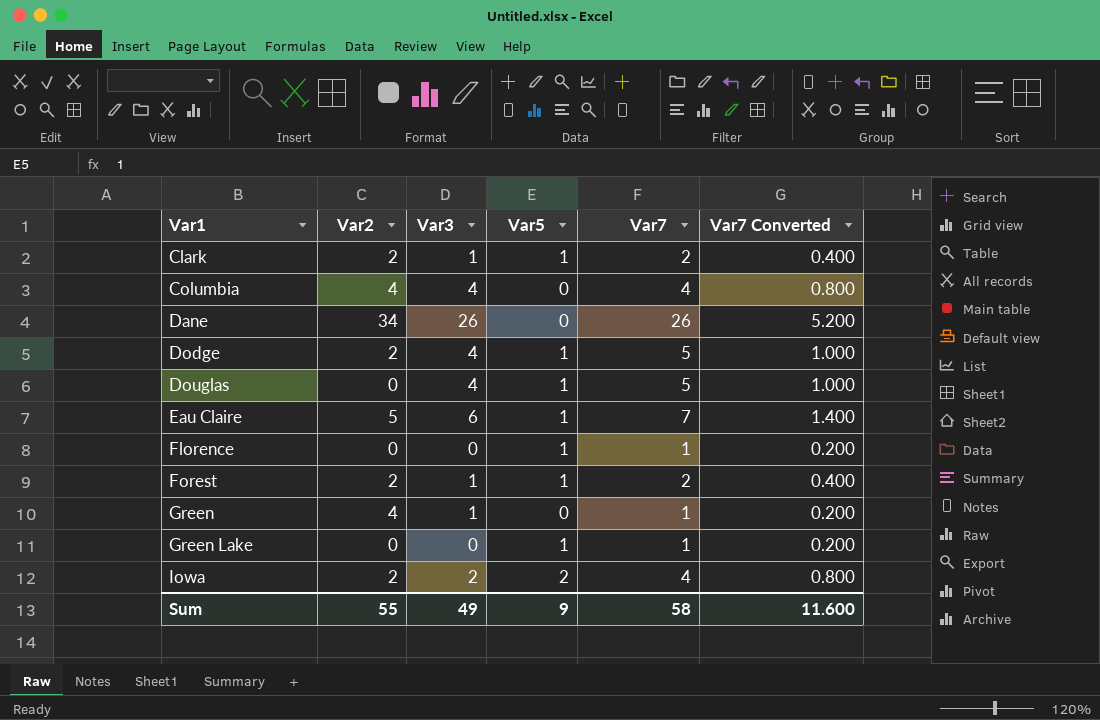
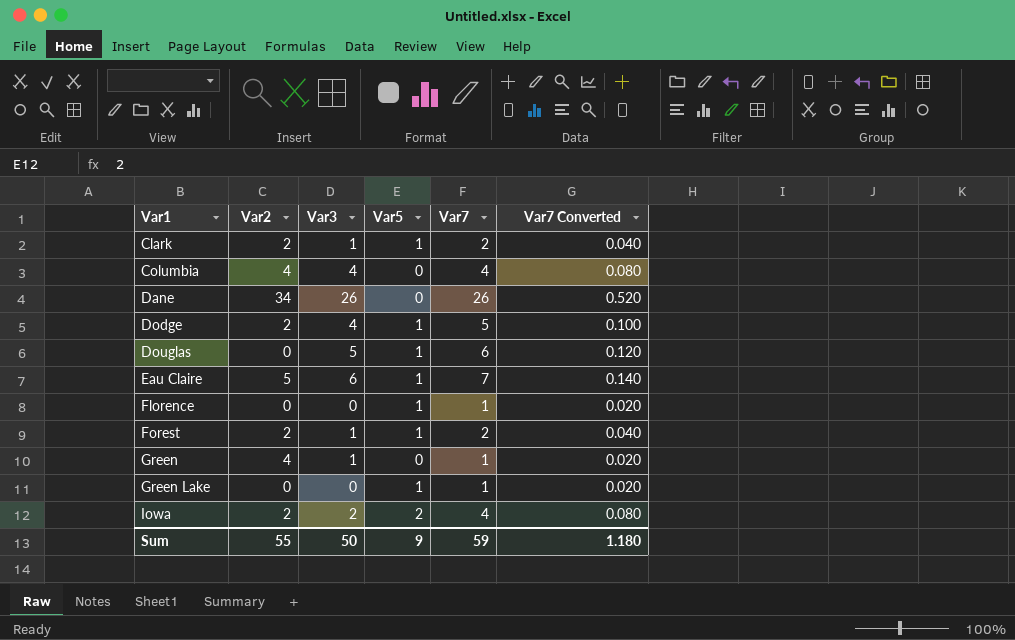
column Var7 Converted | formula: [Var7] * 0.2 -> [Var7] * 0.02
Douglas | Var3: 4 -> 5
Douglas | Var7: 5 -> 6
Sum | Var3: 49 -> 50
Sum | Var7: 58 -> 59
Sum | Var7 Converted: 11.600 -> 1.180

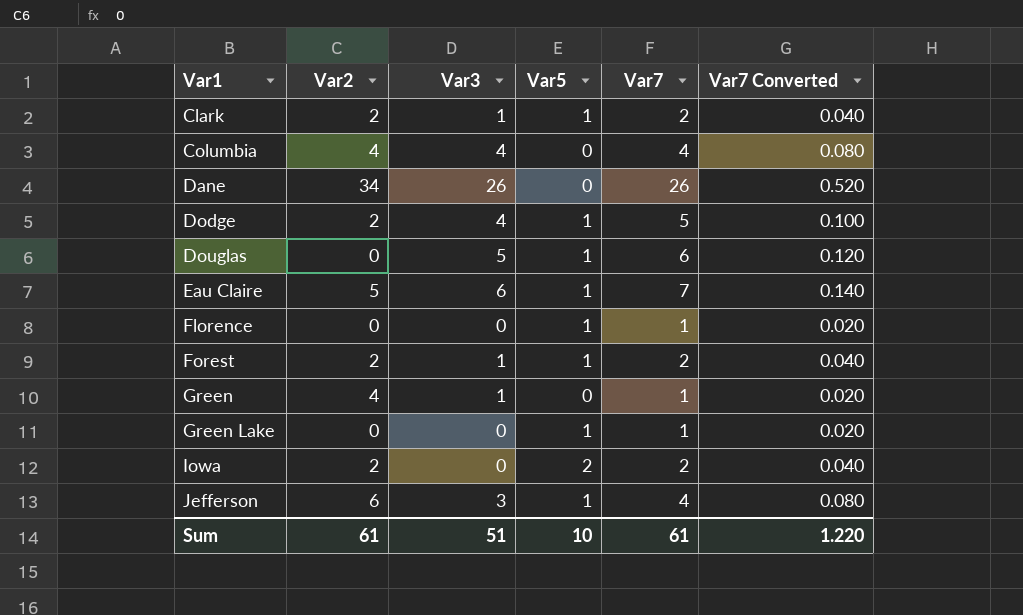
Iowa | Var3: 2 -> 0
Iowa | Var7: 4 -> 2
Iowa | Var7 Converted: 0.080 -> 0.040
row Jefferson: none -> 6 | 3 | 1 | 4 | 0.080
Sum | Var2: 55 -> 61
Sum | Var3: 50 -> 51
Sum | Var5: 9 -> 10
Sum | Var7: 59 -> 61
Sum | Var7 Converted: 1.180 -> 1.220

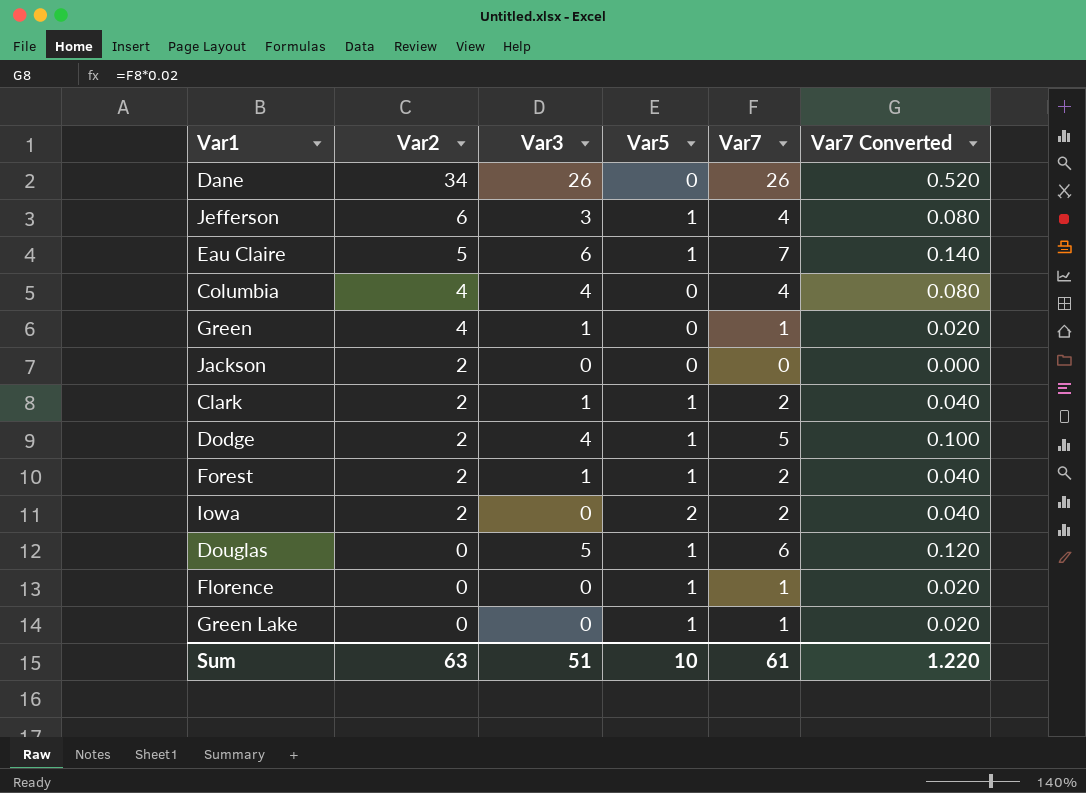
row order: Var1 ascending -> Var2 descending
row Jackson: none -> 2 | 0 | 0 | 0 | 0.000
Sum | Var2: 61 -> 63

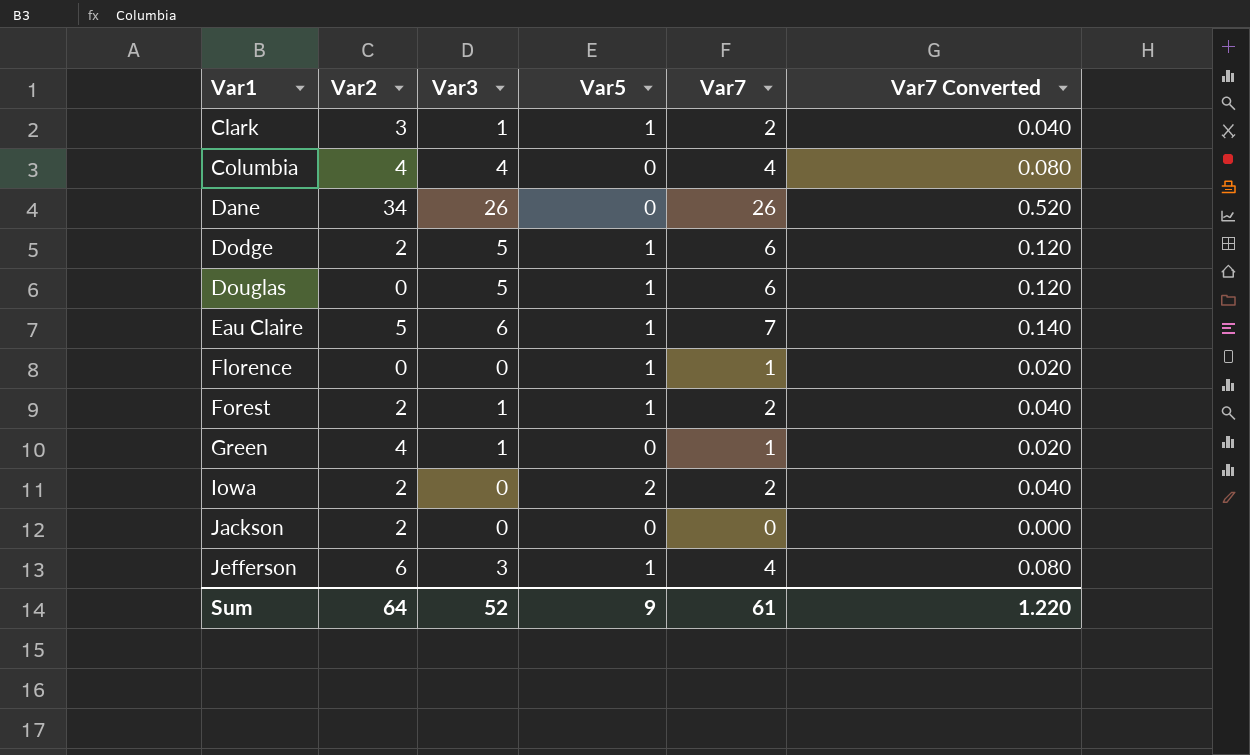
row order: Var2 descending -> Var1 ascending
row Green Lake: 0 | 0 | 1 | 1 | 0.020 -> none
Clark | Var2: 2 -> 3
Dodge | Var3: 4 -> 5
Dodge | Var7: 5 -> 6
Dodge | Var7 Converted: 0.100 -> 0.120
Sum | Var2: 63 -> 64
Sum | Var3: 51 -> 52
Sum | Var5: 10 -> 9

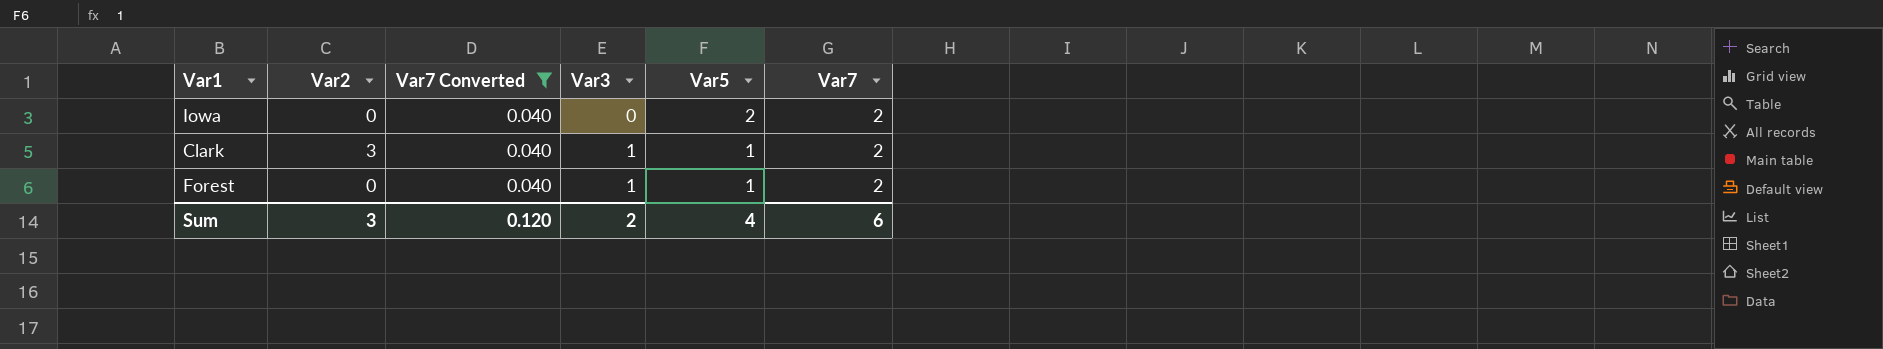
filter: none -> Var7 Converted = 0.040
row order: Var1 ascending -> Var3 ascending
column Var7 Converted | position: 6 -> 3
Iowa | Var2: 2 -> 0
Forest | Var2: 2 -> 0
Sum | Var2: 64 -> 3
Sum | Var7 Converted: 1.220 -> 0.120
Sum | Var3: 52 -> 2
Sum | Var5: 9 -> 4
Sum | Var7: 61 -> 6

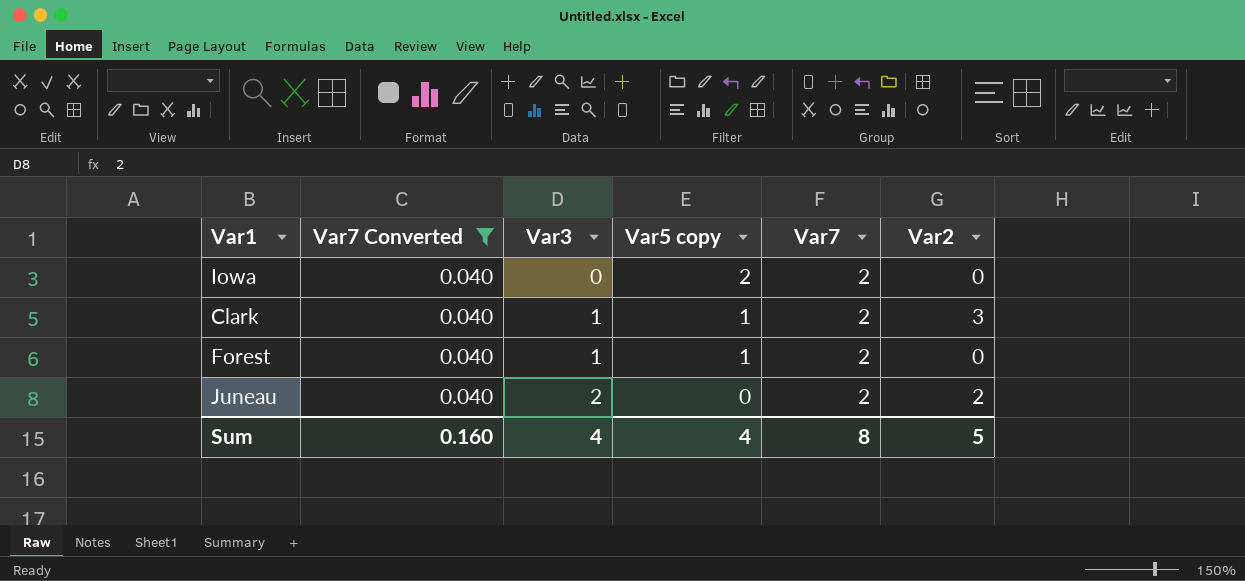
column name: Var5 -> Var5 copy
column Var2 | position: 2 -> 6
row Juneau: none -> 0.040 | 2 | 0 | 2 | 2
Sum | Var7 Converted: 0.120 -> 0.160
Sum | Var3: 2 -> 4
Sum | Var7: 6 -> 8
Sum | Var2: 3 -> 5

